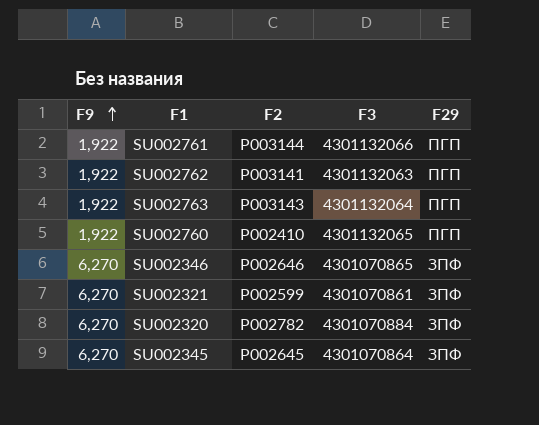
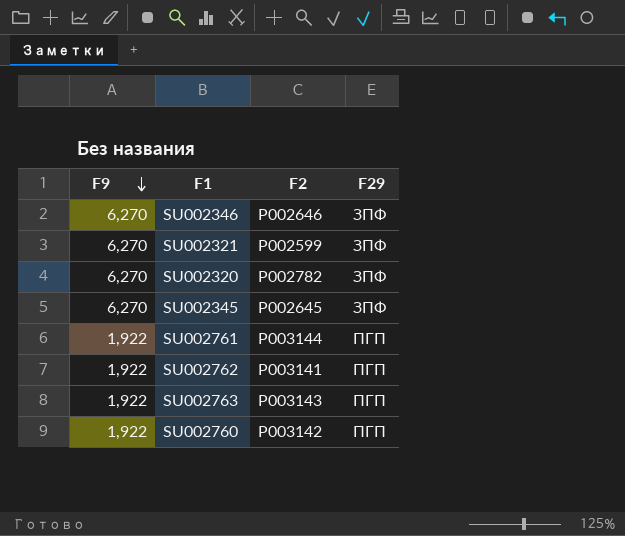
row order: F9 ascending -> F9 descending
column F3 | position: 4 -> none
SU002760 | F2: P002410 -> P003142

